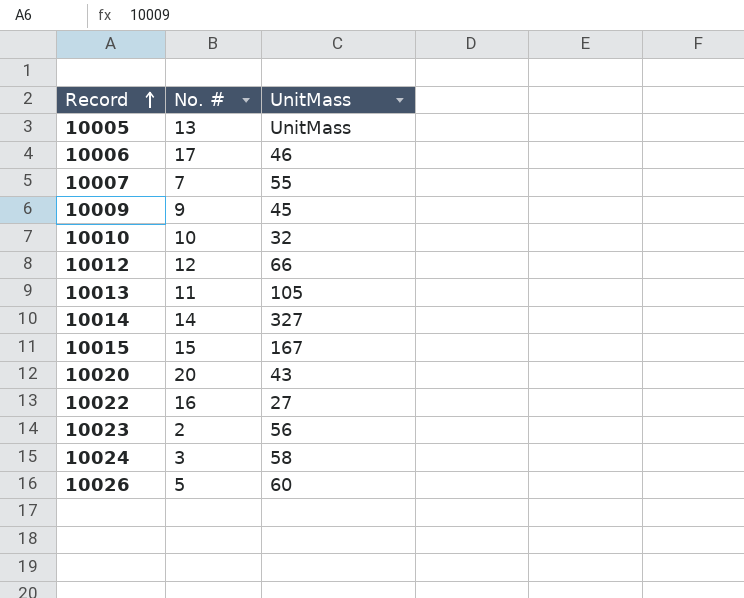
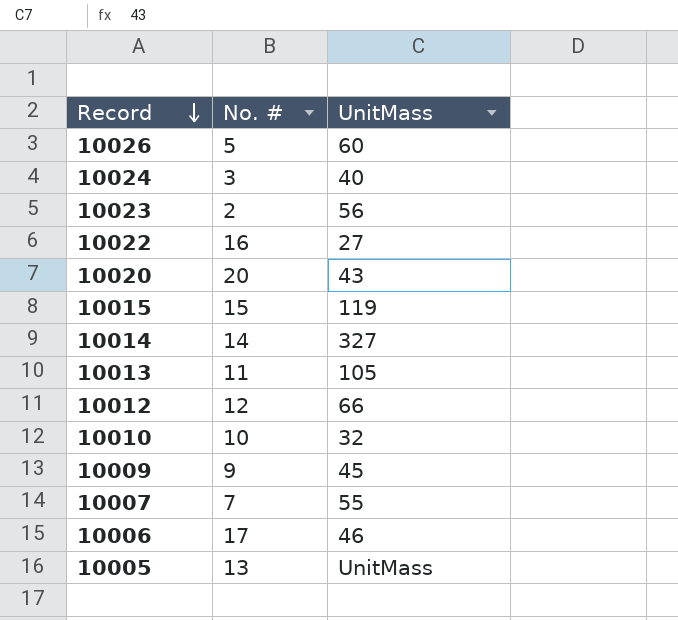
row order: Record ascending -> Record descending
10024 | UnitMass: 58 -> 40
10015 | UnitMass: 167 -> 119

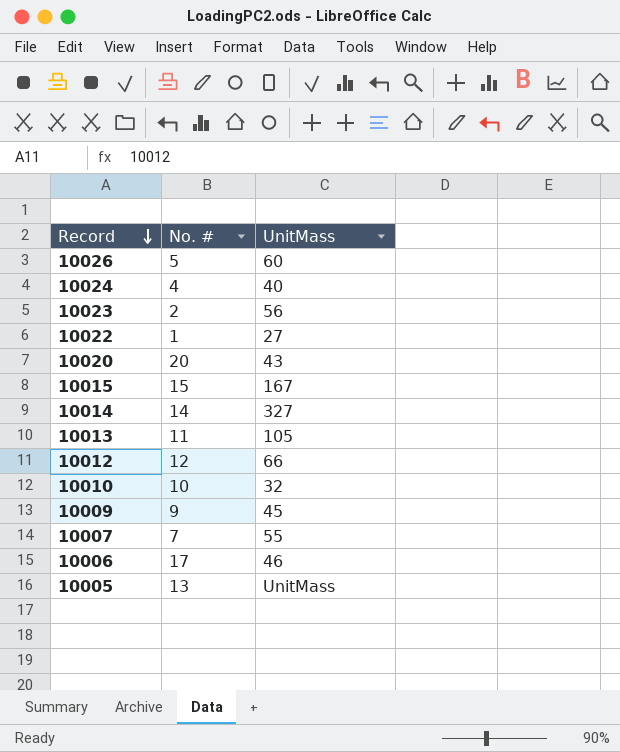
10024 | No. #: 3 -> 4
10022 | No. #: 16 -> 1
10015 | UnitMass: 119 -> 167

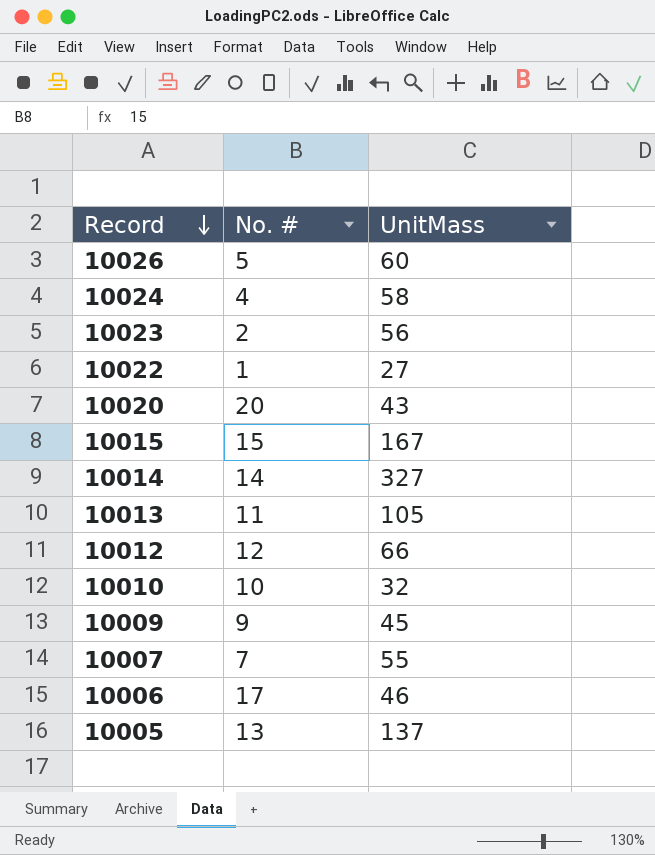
10024 | UnitMass: 40 -> 58
10005 | UnitMass: UnitMass -> 137

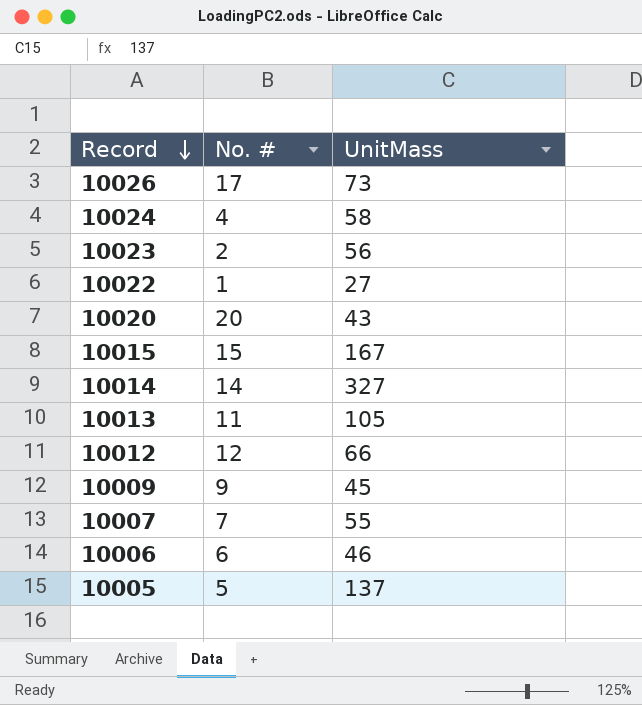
row 10010: 10 | 32 -> none
10026 | No. #: 5 -> 17
10026 | UnitMass: 60 -> 73
10006 | No. #: 17 -> 6
10005 | No. #: 13 -> 5

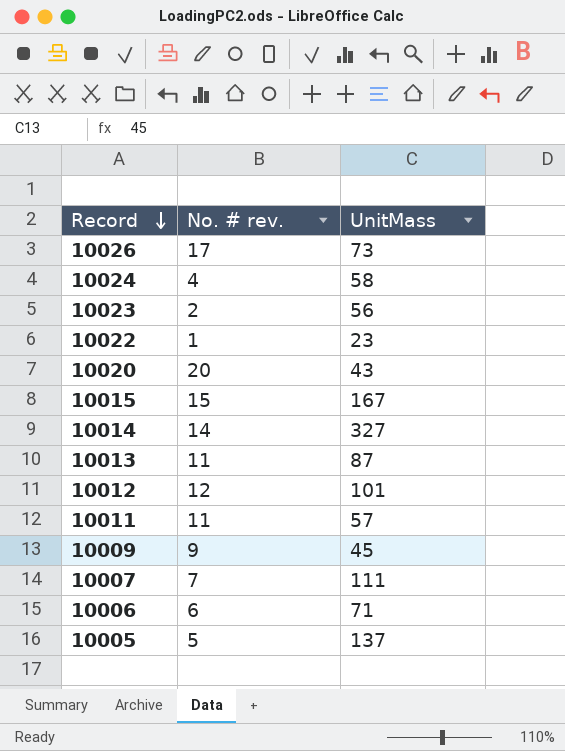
column name: No. # -> No. # rev.
10022 | UnitMass: 27 -> 23
10013 | UnitMass: 105 -> 87
10012 | UnitMass: 66 -> 101
row 10011: none -> 11 | 57
10007 | UnitMass: 55 -> 111
10006 | UnitMass: 46 -> 71

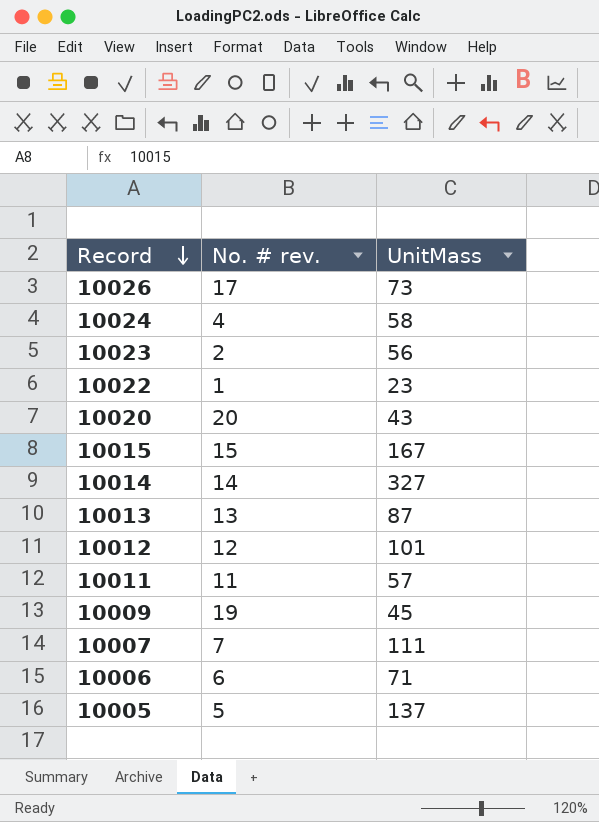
10013 | No. # rev.: 11 -> 13
10009 | No. # rev.: 9 -> 19

